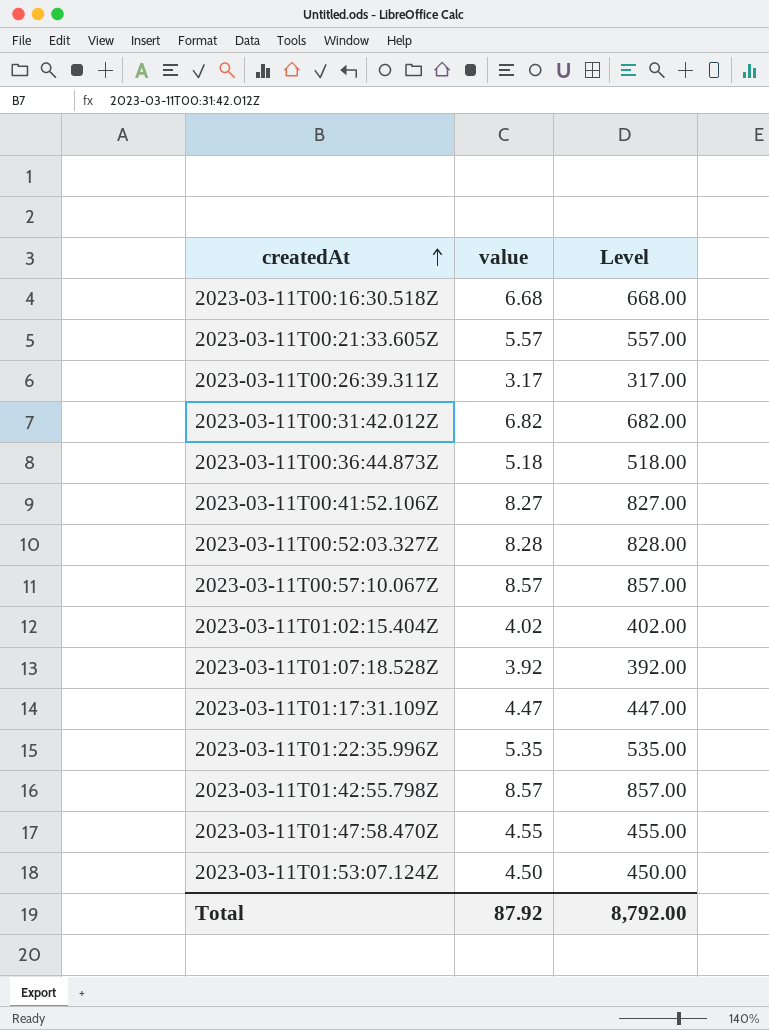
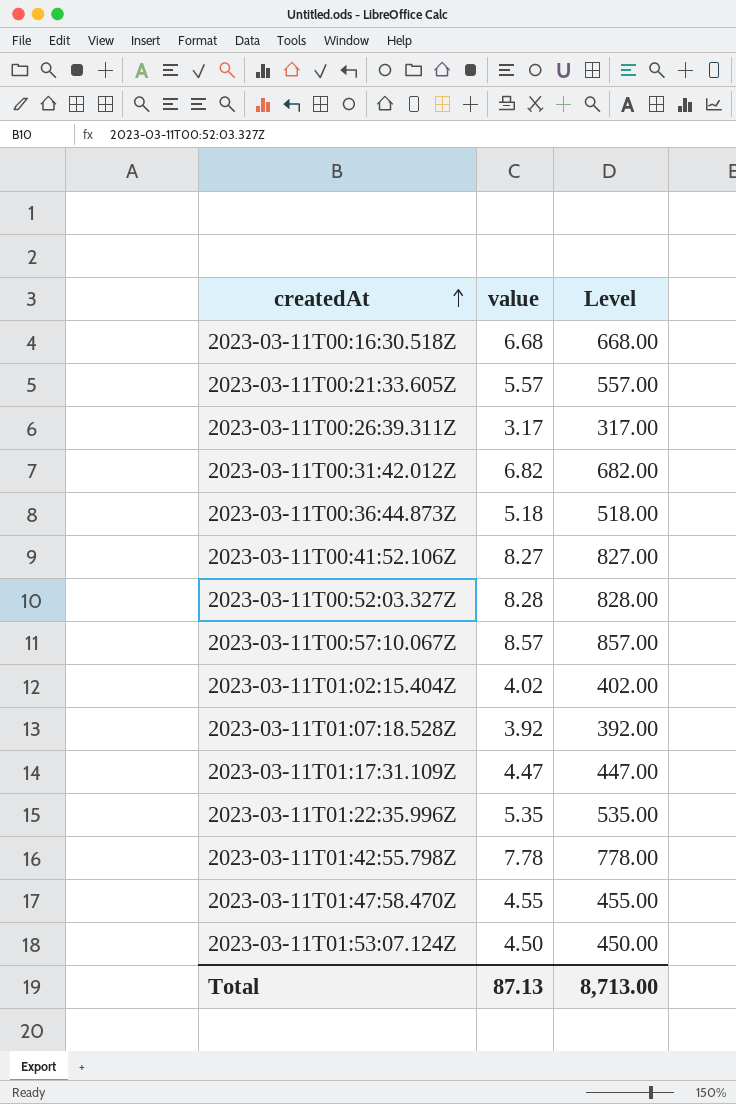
2023-03-11T01:42:55.798Z | value: 8.57 -> 7.78
2023-03-11T01:42:55.798Z | Level: 857.00 -> 778.00
Total | value: 87.92 -> 87.13
Total | Level: 8,792.00 -> 8,713.00

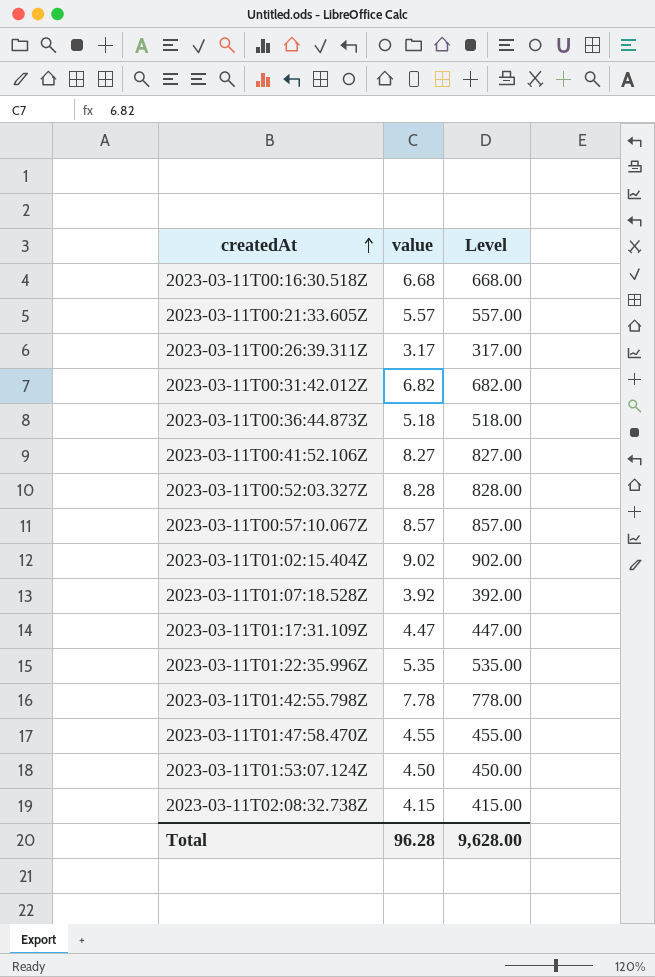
2023-03-11T01:02:15.404Z | value: 4.02 -> 9.02
2023-03-11T01:02:15.404Z | Level: 402.00 -> 902.00
row 2023-03-11T02:08:32.738Z: none -> 4.15 | 415.00
Total | value: 87.13 -> 96.28
Total | Level: 8,713.00 -> 9,628.00

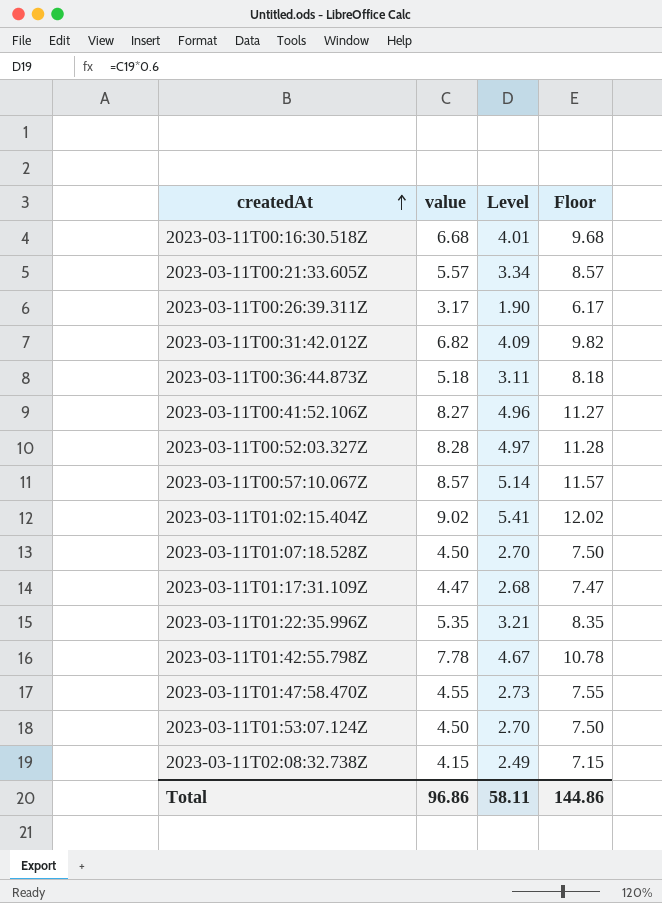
column Level | formula: [value] * 100 -> [value] * 0.6
column Floor | formula: none -> [value] + 3
2023-03-11T01:07:18.528Z | value: 3.92 -> 4.50
Total | value: 96.28 -> 96.86
Total | Level: 9,628.00 -> 58.11

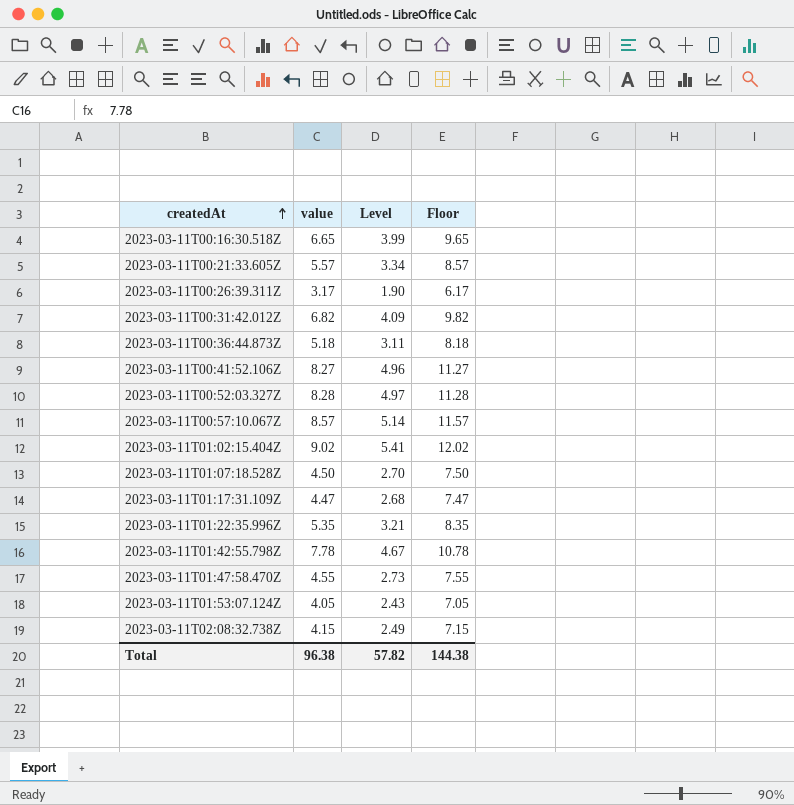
2023-03-11T00:16:30.518Z | value: 6.68 -> 6.65
2023-03-11T00:16:30.518Z | Level: 4.01 -> 3.99
2023-03-11T00:16:30.518Z | Floor: 9.68 -> 9.65
2023-03-11T01:53:07.124Z | value: 4.50 -> 4.05
2023-03-11T01:53:07.124Z | Level: 2.70 -> 2.43
2023-03-11T01:53:07.124Z | Floor: 7.50 -> 7.05
Total | value: 96.86 -> 96.38
Total | Level: 58.11 -> 57.82
Total | Floor: 144.86 -> 144.38

